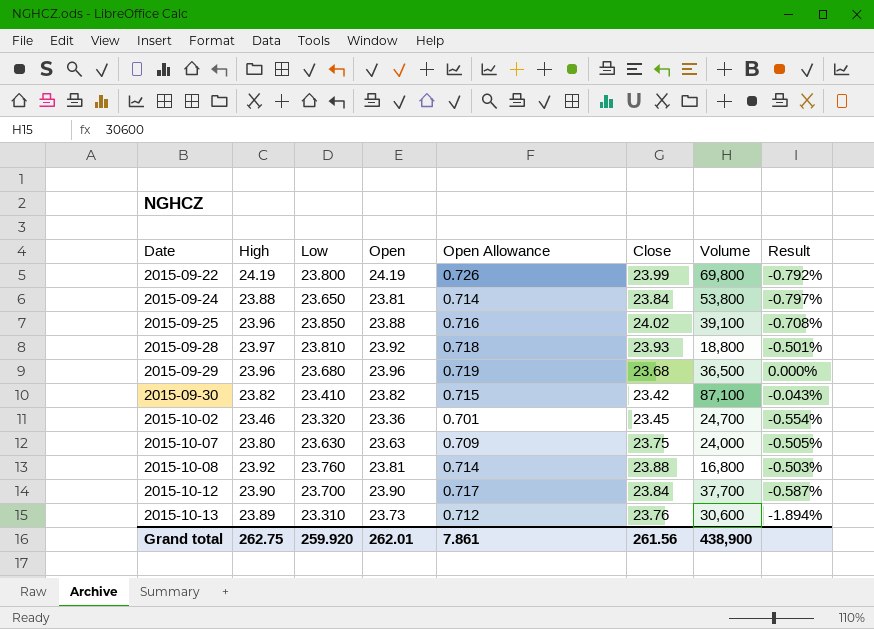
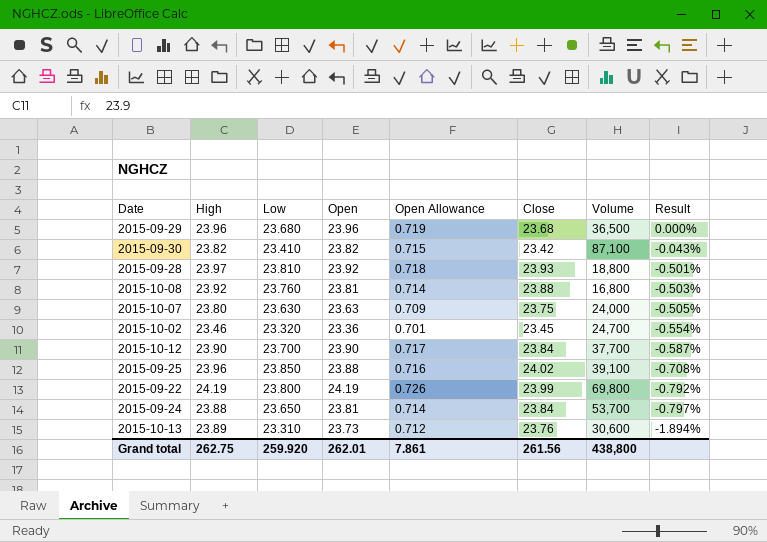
row order: Date ascending -> Result descending
2015-09-24 | Volume: 53,800 -> 53,700
Grand total | Volume: 438,900 -> 438,800

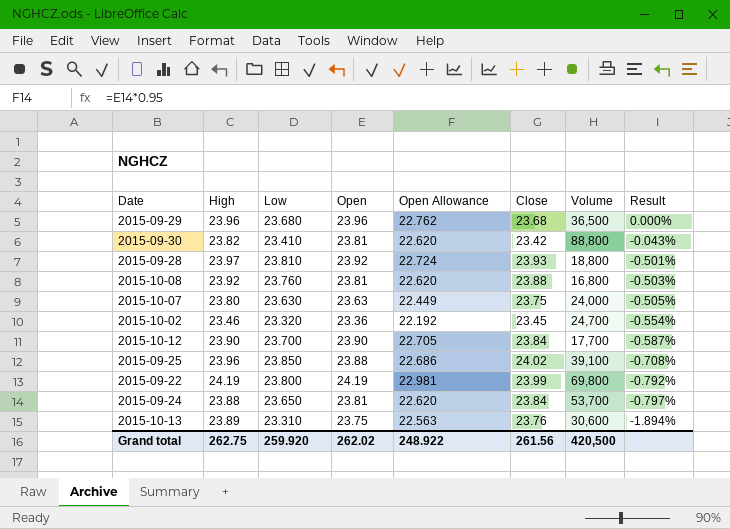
column Open Allowance | formula: [Open] * 0.03 -> [Open] * 0.95
2015-09-30 | Open: 23.82 -> 23.81
2015-09-30 | Volume: 87,100 -> 88,800
2015-10-12 | Volume: 37,700 -> 17,700
2015-10-13 | Open: 23.73 -> 23.75
Grand total | Open: 262.01 -> 262.02
Grand total | Open Allowance: 7.861 -> 248.922
Grand total | Volume: 438,800 -> 420,500

